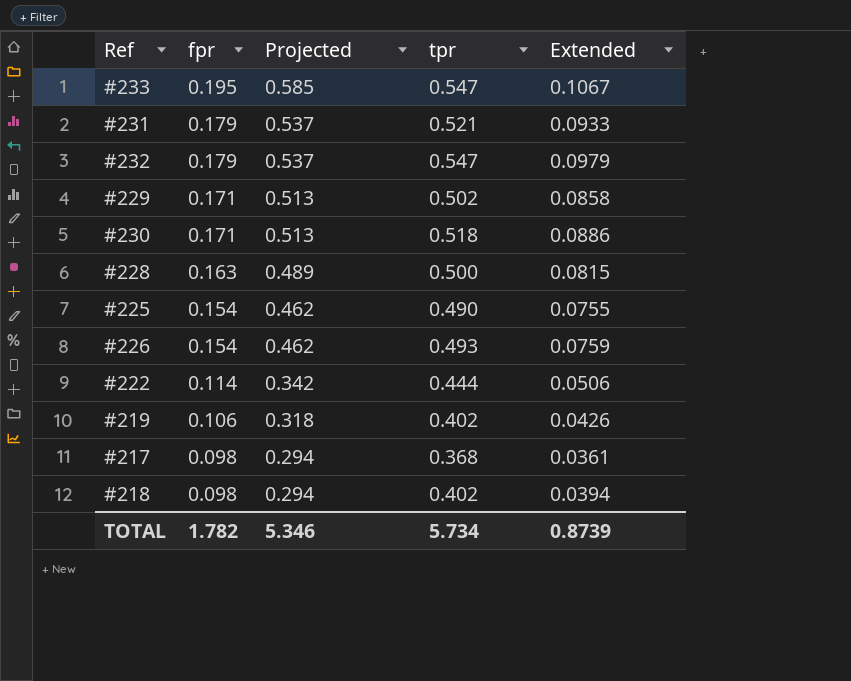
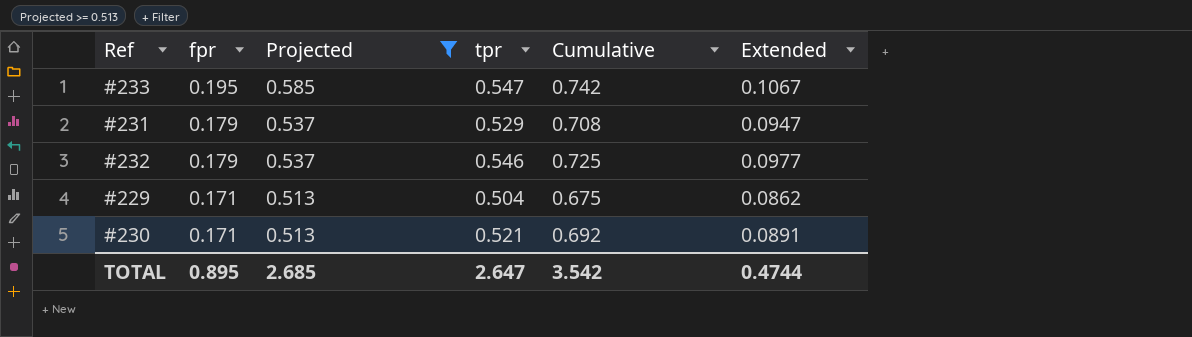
filter: none -> Projected >= 0.513
column Cumulative | formula: none -> [fpr] + [tpr]
#231 | tpr: 0.521 -> 0.529
#231 | Extended: 0.0933 -> 0.0947
#232 | tpr: 0.547 -> 0.546
#232 | Extended: 0.0979 -> 0.0977
#229 | tpr: 0.502 -> 0.504
#229 | Extended: 0.0858 -> 0.0862
#230 | tpr: 0.518 -> 0.521
#230 | Extended: 0.0886 -> 0.0891
TOTAL | fpr: 1.782 -> 0.895
TOTAL | Projected: 5.346 -> 2.685
TOTAL | tpr: 5.734 -> 2.647
TOTAL | Extended: 0.8739 -> 0.4744

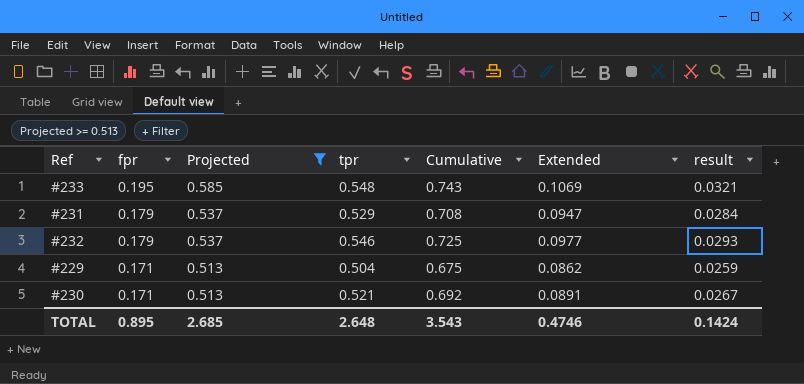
column result | formula: none -> [Extended] * 0.3
#233 | tpr: 0.547 -> 0.548
#233 | Cumulative: 0.742 -> 0.743
#233 | Extended: 0.1067 -> 0.1069
TOTAL | tpr: 2.647 -> 2.648
TOTAL | Cumulative: 3.542 -> 3.543
TOTAL | Extended: 0.4744 -> 0.4746

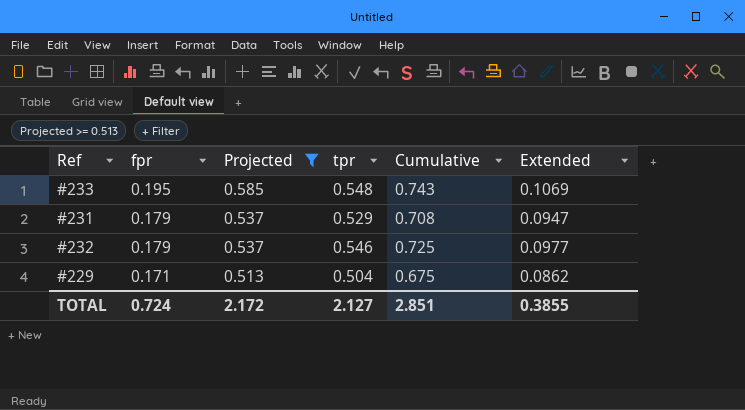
column result | formula: [Extended] * 0.3 -> none
row #230: 0.171 | 0.513 | 0.521 | 0.692 | 0.0891 | 0.0267 -> none
TOTAL | fpr: 0.895 -> 0.724
TOTAL | Projected: 2.685 -> 2.172
TOTAL | tpr: 2.648 -> 2.127
TOTAL | Cumulative: 3.543 -> 2.851
TOTAL | Extended: 0.4746 -> 0.3855

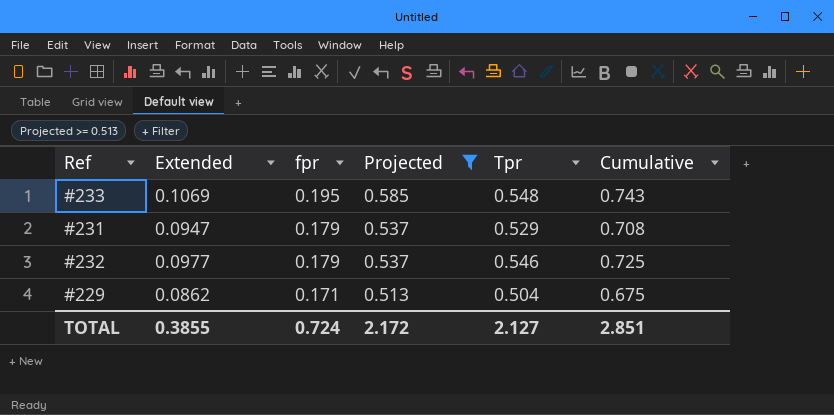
column Extended | position: 6 -> 2
column name: tpr -> Tpr

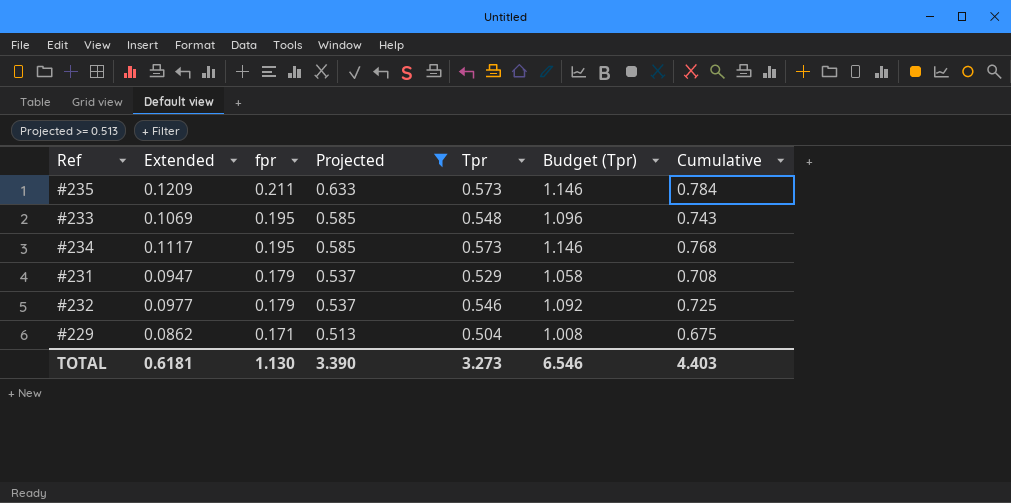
column Budget (Tpr) | formula: none -> [Tpr] * 2
row #235: none -> 0.1209 | 0.211 | 0.633 | 0.573 | 1.146 | 0.784
row #234: none -> 0.1117 | 0.195 | 0.585 | 0.573 | 1.146 | 0.768
TOTAL | Extended: 0.3855 -> 0.6181
TOTAL | fpr: 0.724 -> 1.130
TOTAL | Projected: 2.172 -> 3.390
TOTAL | Tpr: 2.127 -> 3.273
TOTAL | Cumulative: 2.851 -> 4.403

